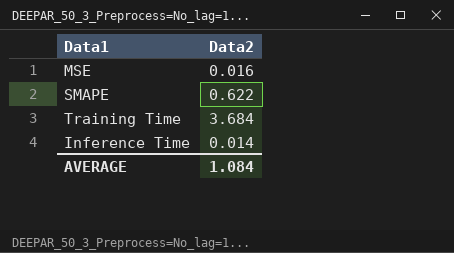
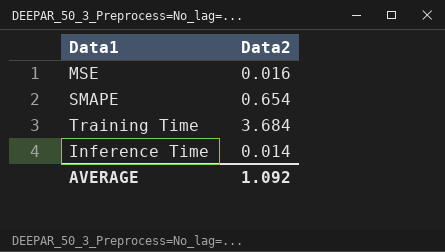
SMAPE | Data2: 0.622 -> 0.654
AVERAGE | Data2: 1.084 -> 1.092

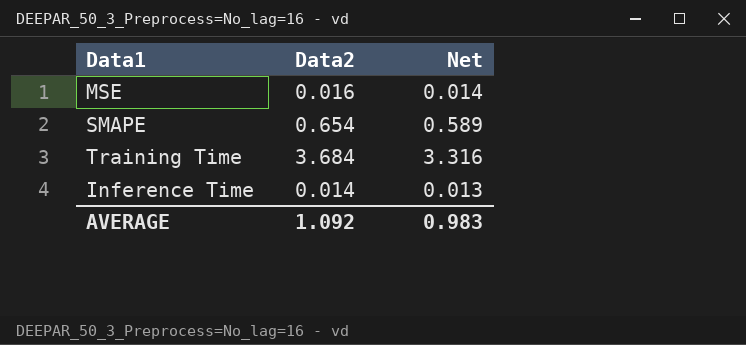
column Net | formula: none -> [Data2] * 0.9

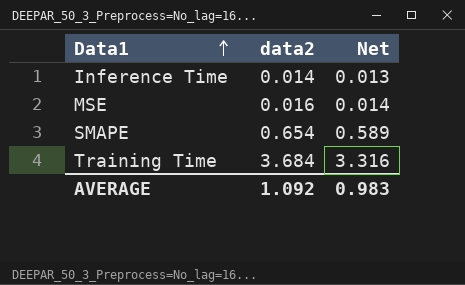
row order: none -> Data1 ascending
column name: Data2 -> data2

